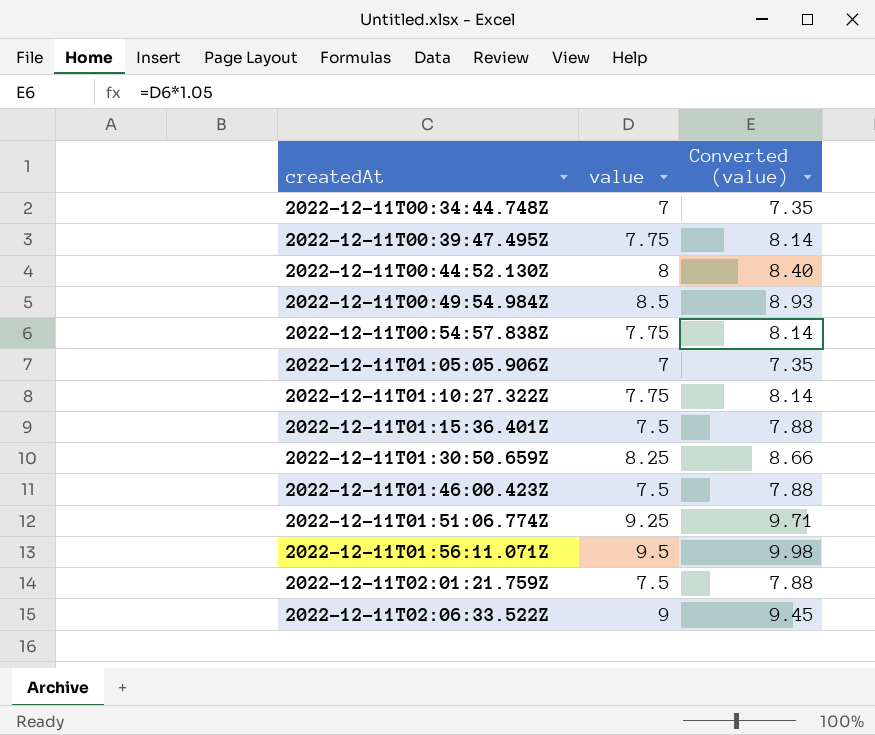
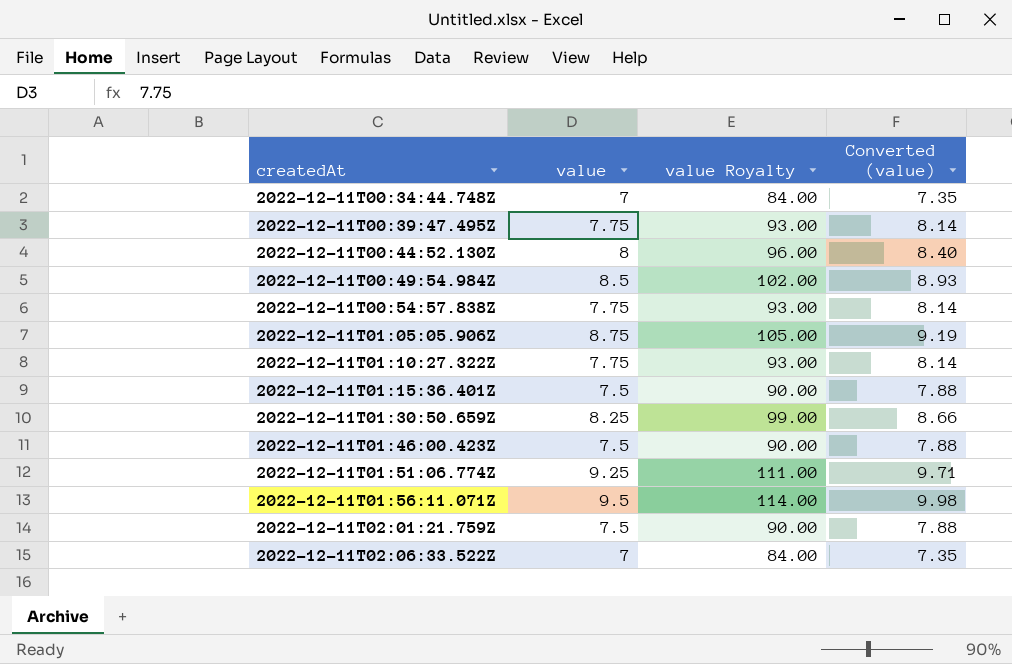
column value Royalty | formula: none -> [value] * 12
2022-12-11T01:05:05.906Z | value: 7 -> 8.75
2022-12-11T01:05:05.906Z | Converted (value): 7.35 -> 9.19
2022-12-11T02:06:33.522Z | value: 9 -> 7
2022-12-11T02:06:33.522Z | Converted (value): 9.45 -> 7.35

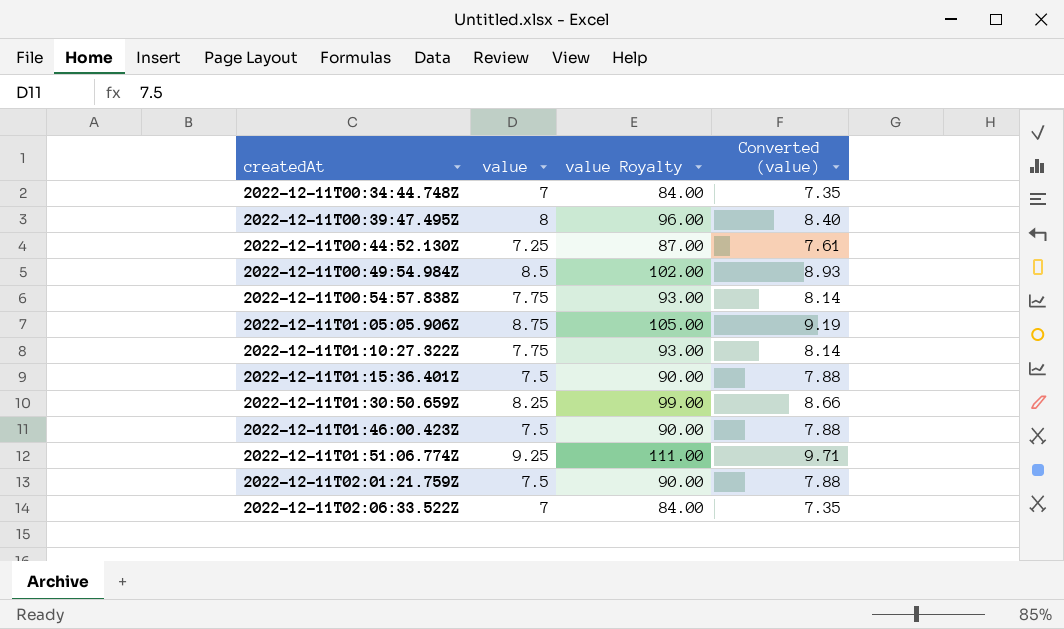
row 2022-12-11T01:56:11.071Z: 9.5 | 114.00 | 9.98 -> none
2022-12-11T00:39:47.495Z | value: 7.75 -> 8
2022-12-11T00:39:47.495Z | value Royalty: 93.00 -> 96.00
2022-12-11T00:39:47.495Z | Converted (value): 8.14 -> 8.40
2022-12-11T00:44:52.130Z | value: 8 -> 7.25
2022-12-11T00:44:52.130Z | value Royalty: 96.00 -> 87.00
2022-12-11T00:44:52.130Z | Converted (value): 8.40 -> 7.61

